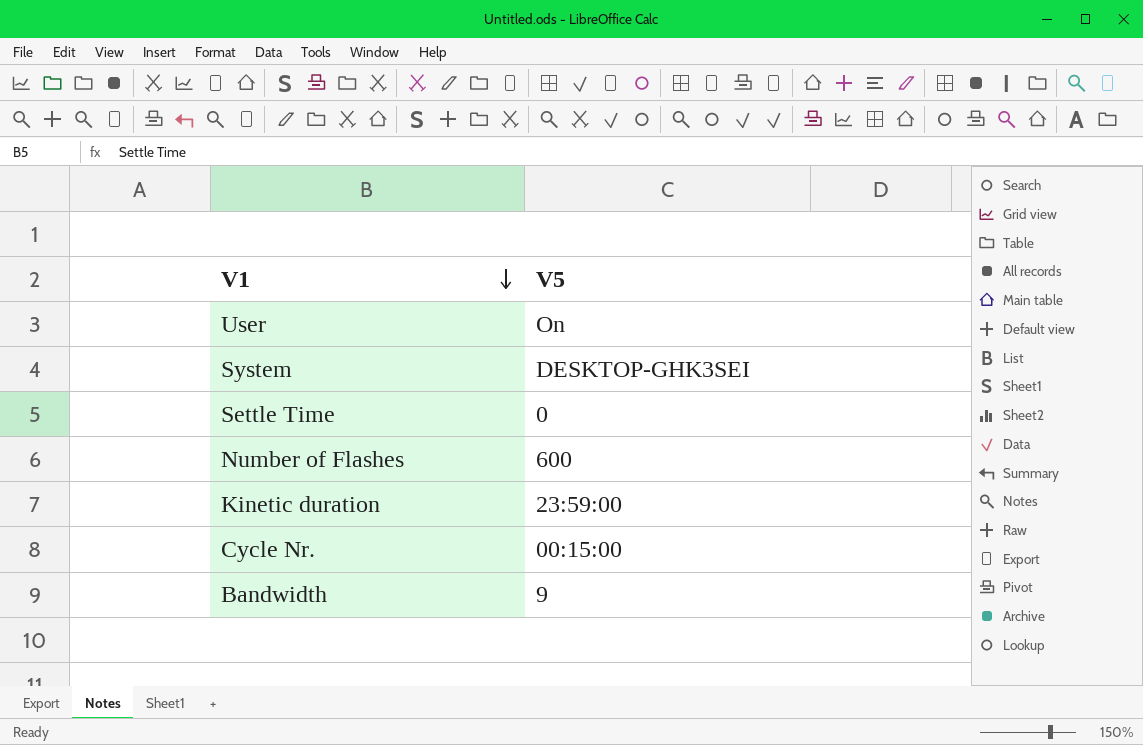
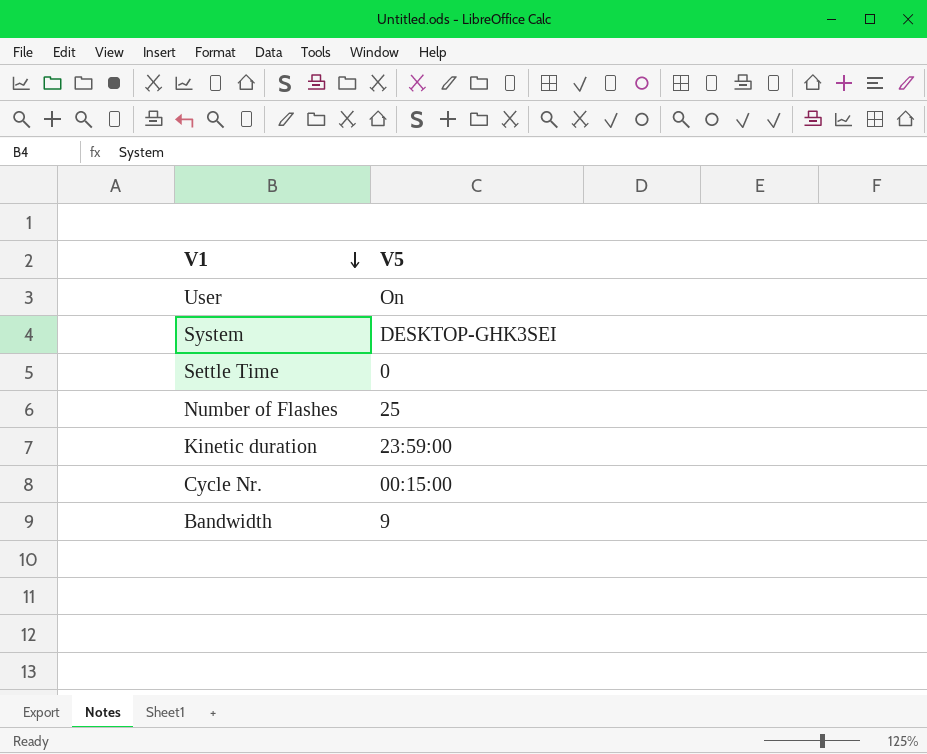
Number of Flashes | V5: 600 -> 25

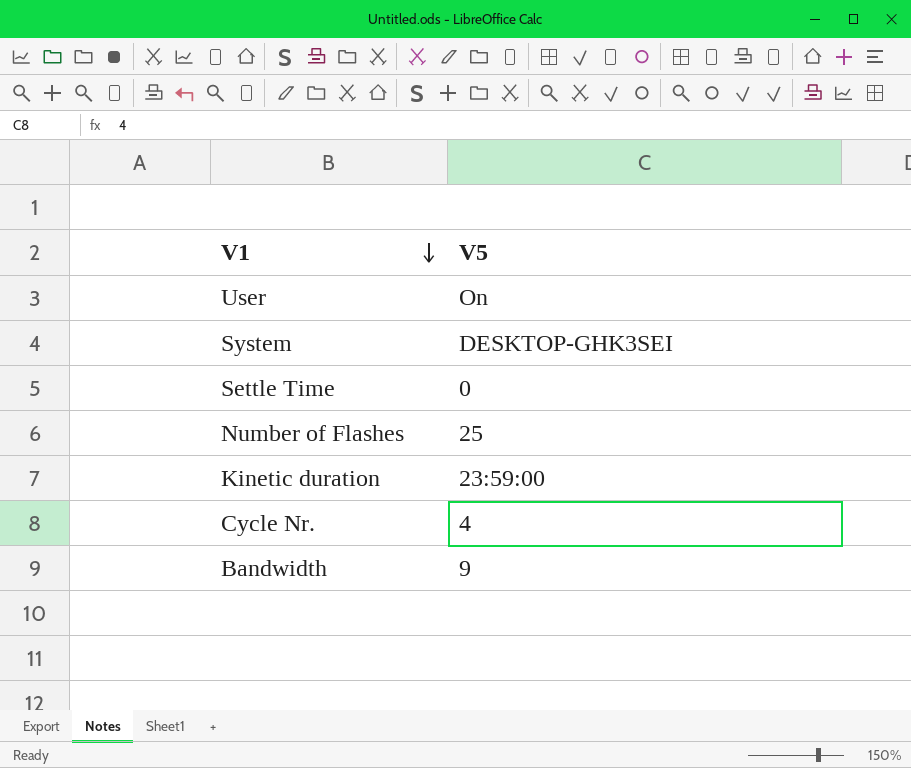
Cycle Nr. | V5: 00:15:00 -> 4

